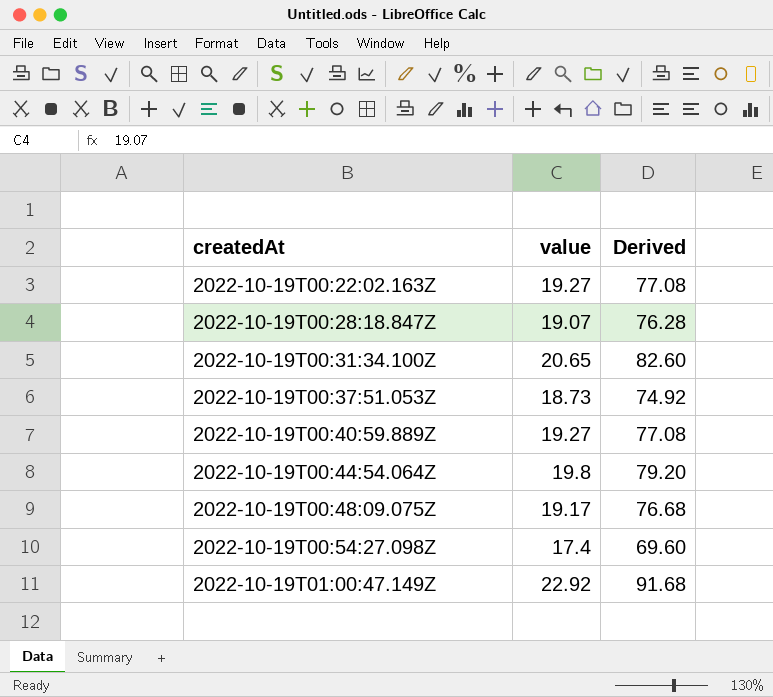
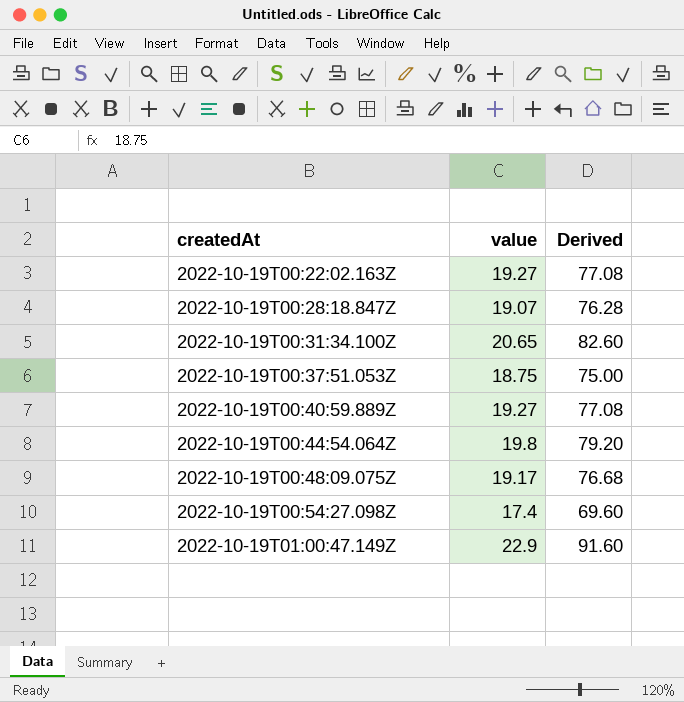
2022-10-19T00:37:51.053Z | value: 18.73 -> 18.75
2022-10-19T00:37:51.053Z | Derived: 74.92 -> 75.00
2022-10-19T01:00:47.149Z | value: 22.92 -> 22.9
2022-10-19T01:00:47.149Z | Derived: 91.68 -> 91.60

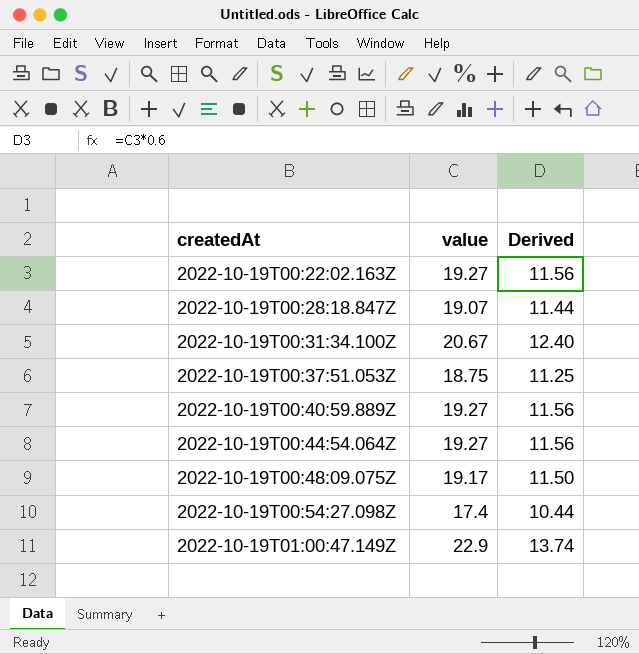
column Derived | formula: [value] * 4 -> [value] * 0.6
2022-10-19T00:31:34.100Z | value: 20.65 -> 20.67
2022-10-19T00:44:54.064Z | value: 19.8 -> 19.27

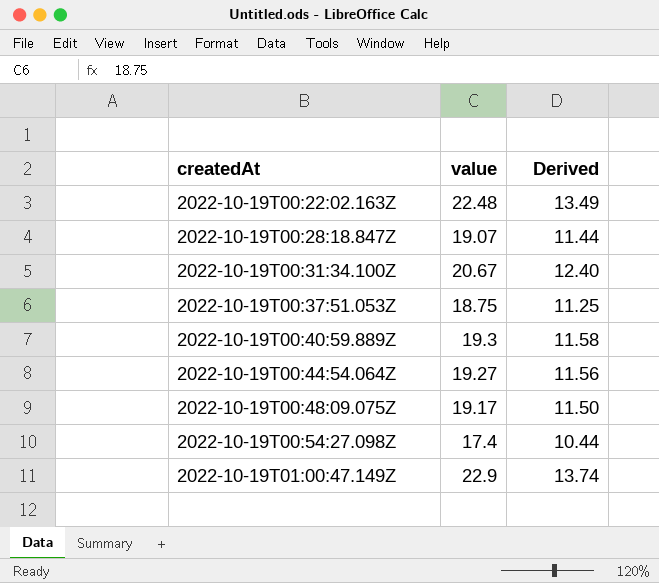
2022-10-19T00:22:02.163Z | value: 19.27 -> 22.48
2022-10-19T00:22:02.163Z | Derived: 11.56 -> 13.49
2022-10-19T00:40:59.889Z | value: 19.27 -> 19.3
2022-10-19T00:40:59.889Z | Derived: 11.56 -> 11.58

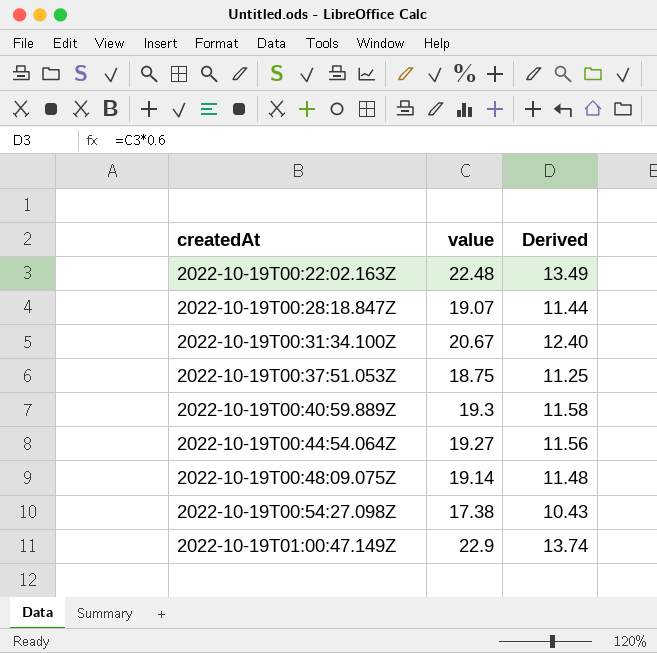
2022-10-19T00:48:09.075Z | value: 19.17 -> 19.14
2022-10-19T00:48:09.075Z | Derived: 11.50 -> 11.48
2022-10-19T00:54:27.098Z | value: 17.4 -> 17.38
2022-10-19T00:54:27.098Z | Derived: 10.44 -> 10.43

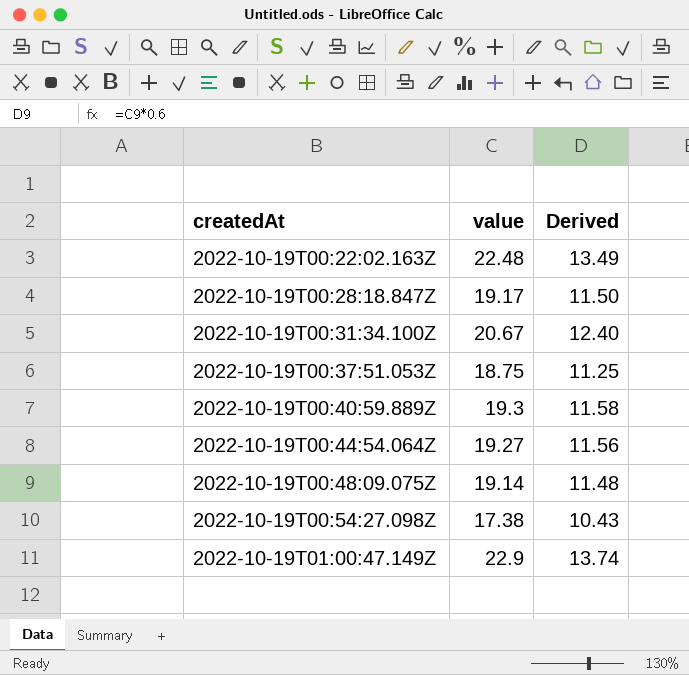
2022-10-19T00:28:18.847Z | value: 19.07 -> 19.17
2022-10-19T00:28:18.847Z | Derived: 11.44 -> 11.50

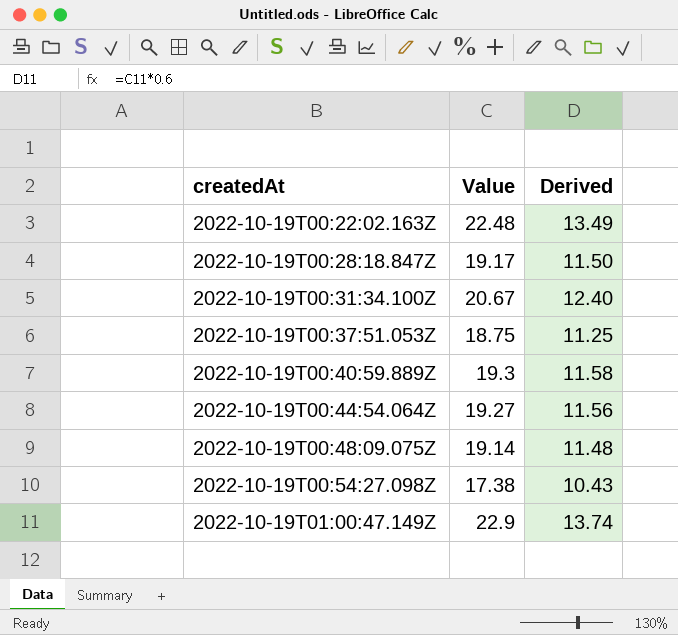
column name: value -> Value

